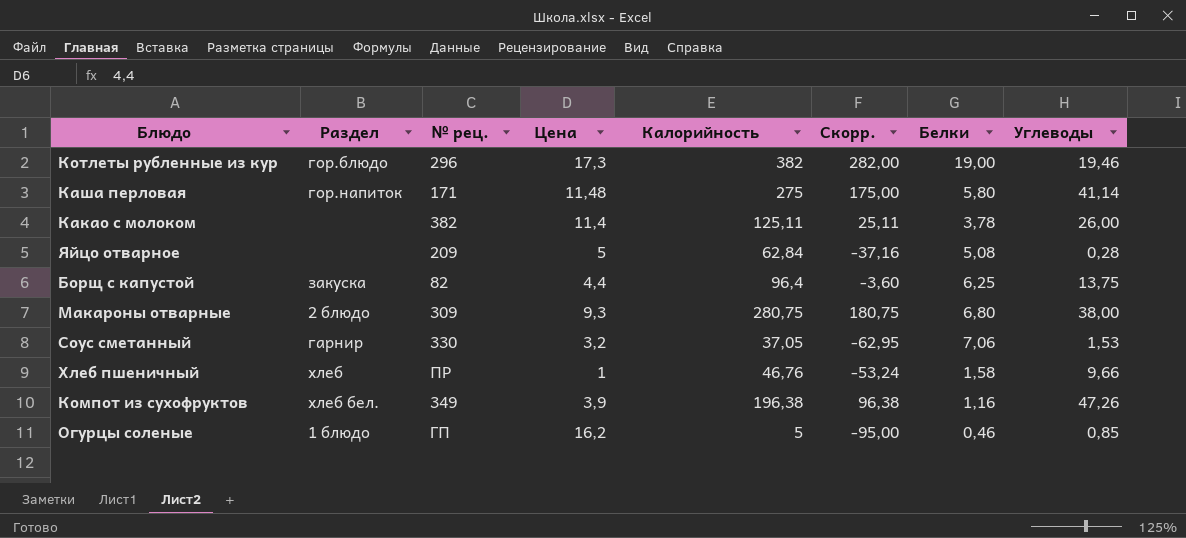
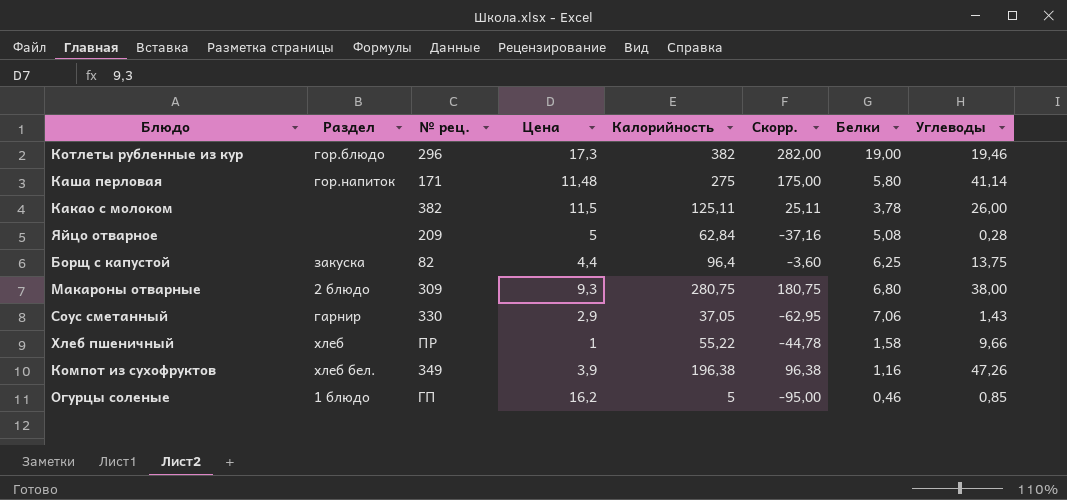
Какао с молоком | Цена: 11,4 -> 11,5
Соус сметанный | Цена: 3,2 -> 2,9
Соус сметанный | Углеводы: 1,53 -> 1,43
Хлеб пшеничный | Калорийность: 46,76 -> 55,22
Хлеб пшеничный | Скорр.: -53,24 -> -44,78

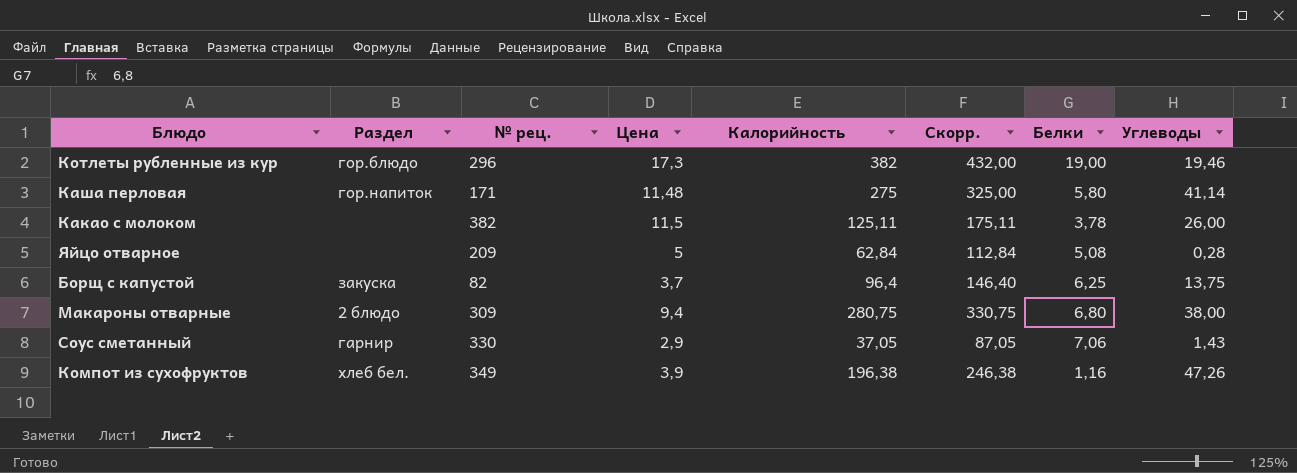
column Скорр. | formula: [Калорийность] - 100 -> [Калорийность] + 50
row Хлеб пшеничный: хлеб | ПР | 1 | 55,22 | -44,78 | 1,58 | 9,66 -> none
row Огурцы соленые: 1 блюдо | ГП | 16,2 | 5 | -95,00 | 0,46 | 0,85 -> none
Борщ с капустой | Цена: 4,4 -> 3,7
Макароны отварные | Цена: 9,3 -> 9,4

